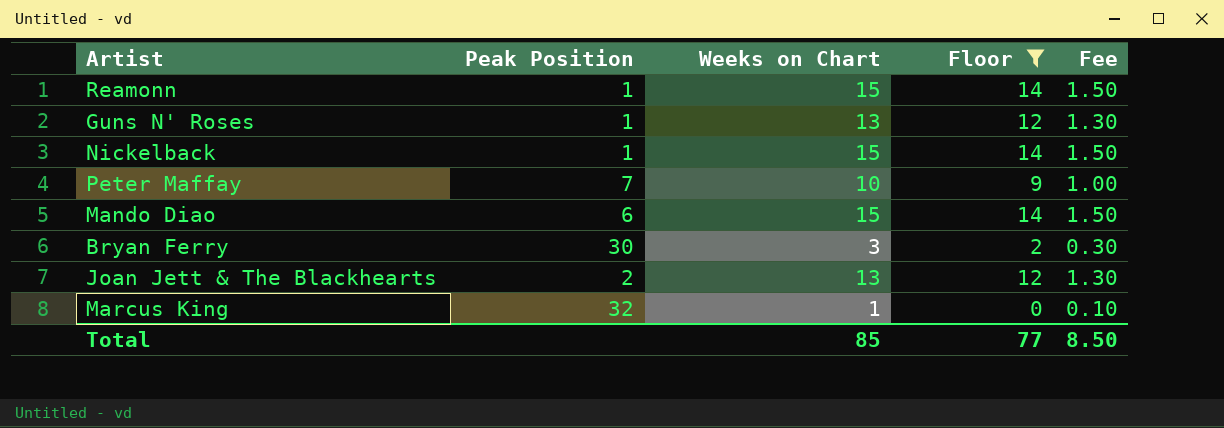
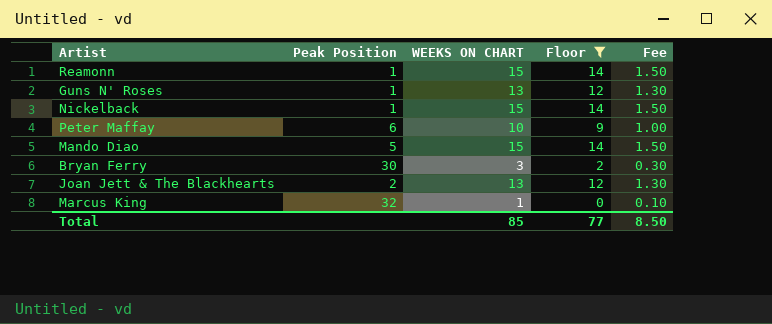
column name: Weeks on Chart -> WEEKS ON CHART
Peter Maffay | Peak Position: 7 -> 6
Mando Diao | Peak Position: 6 -> 5

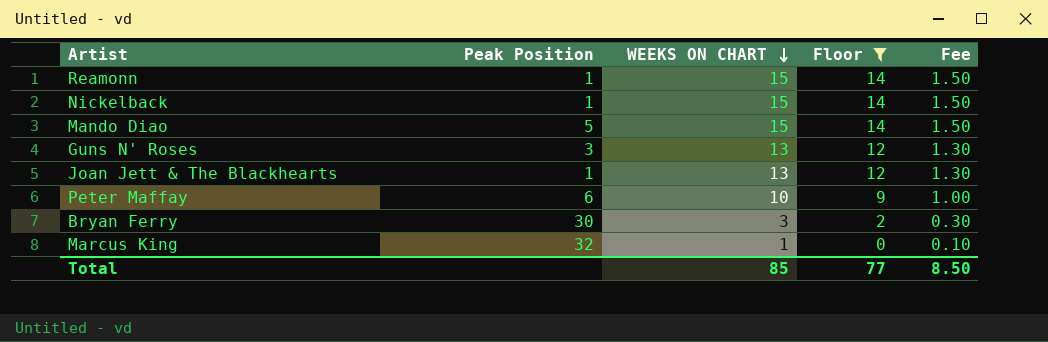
row order: none -> WEEKS ON CHART descending
Guns N' Roses | Peak Position: 1 -> 3
Joan Jett & The Blackhearts | Peak Position: 2 -> 1

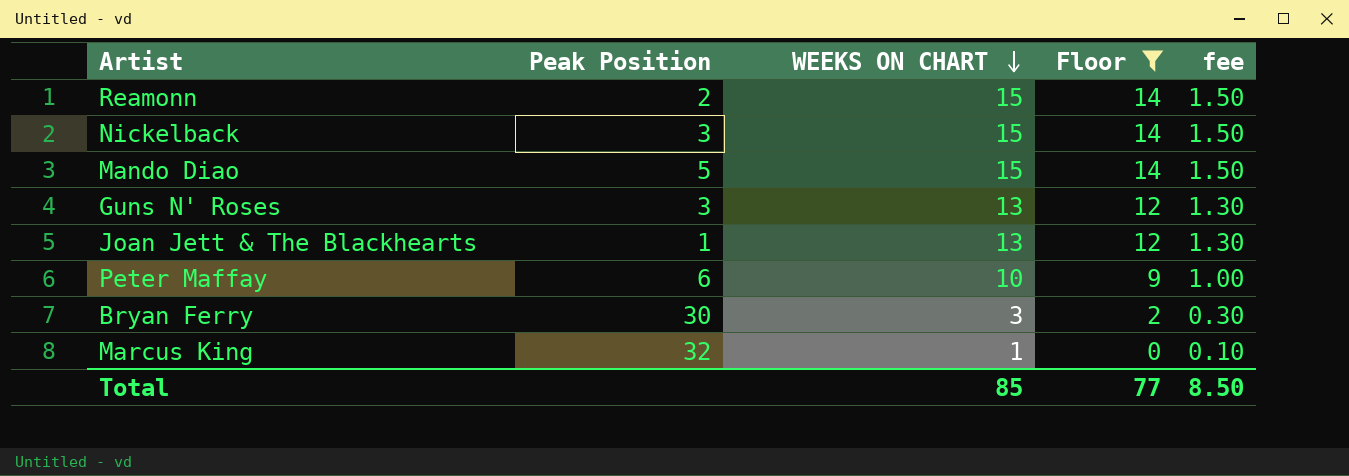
column name: Fee -> fee
Reamonn | Peak Position: 1 -> 2
Nickelback | Peak Position: 1 -> 3

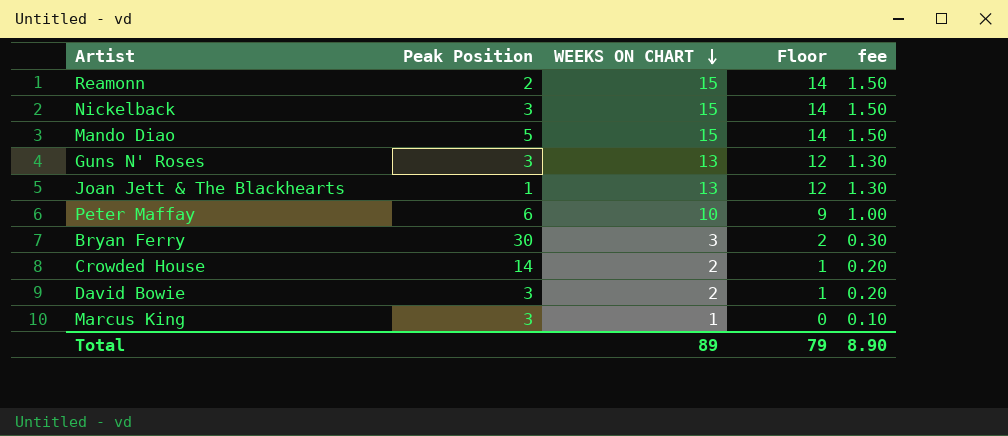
filter: Floor != 1 -> none
Marcus King | Peak Position: 32 -> 3
Total | WEEKS ON CHART: 85 -> 89
Total | Floor: 77 -> 79
Total | fee: 8.50 -> 8.90

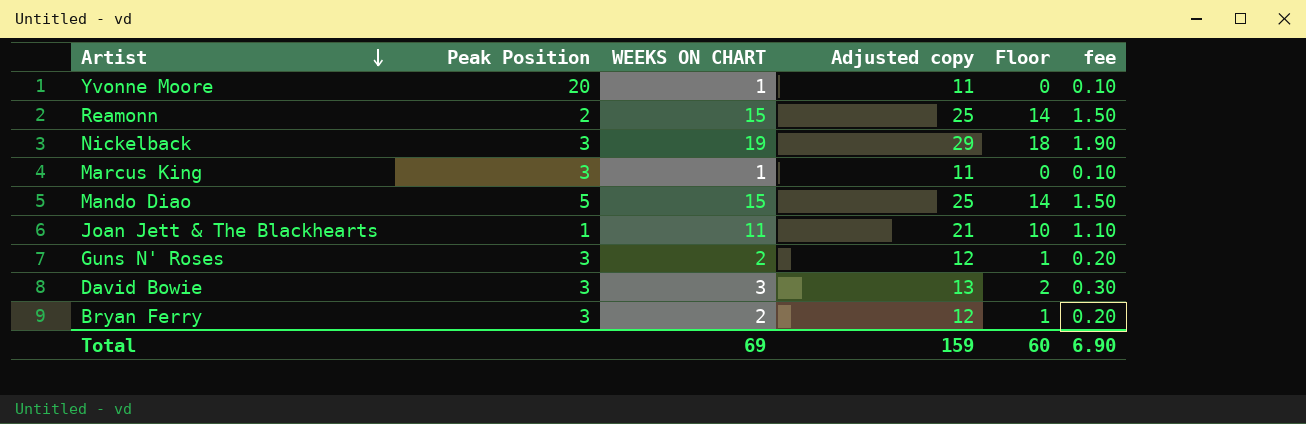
row order: WEEKS ON CHART descending -> Artist descending
column Adjusted copy | formula: none -> [WEEKS ON CHART] + 10
row Peter Maffay: 6 | 10 | 9 | 1.00 -> none
row Crowded House: 14 | 2 | 1 | 0.20 -> none
row Yvonne Moore: none -> 20 | 1 | 11 | 0 | 0.10
Nickelback | WEEKS ON CHART: 15 -> 19
Nickelback | Floor: 14 -> 18
Nickelback | fee: 1.50 -> 1.90
Joan Jett & The Blackhearts | WEEKS ON CHART: 13 -> 11
Joan Jett & The Blackhearts | Floor: 12 -> 10
Joan Jett & The Blackhearts | fee: 1.30 -> 1.10
Guns N' Roses | WEEKS ON CHART: 13 -> 2
Guns N' Roses | Floor: 12 -> 1
Guns N' Roses | fee: 1.30 -> 0.20
David Bowie | WEEKS ON CHART: 2 -> 3
David Bowie | Floor: 1 -> 2
David Bowie | fee: 0.20 -> 0.30
Bryan Ferry | Peak Position: 30 -> 3
Bryan Ferry | WEEKS ON CHART: 3 -> 2
Bryan Ferry | Floor: 2 -> 1
Bryan Ferry | fee: 0.30 -> 0.20
Total | WEEKS ON CHART: 89 -> 69
Total | Floor: 79 -> 60
Total | fee: 8.90 -> 6.90

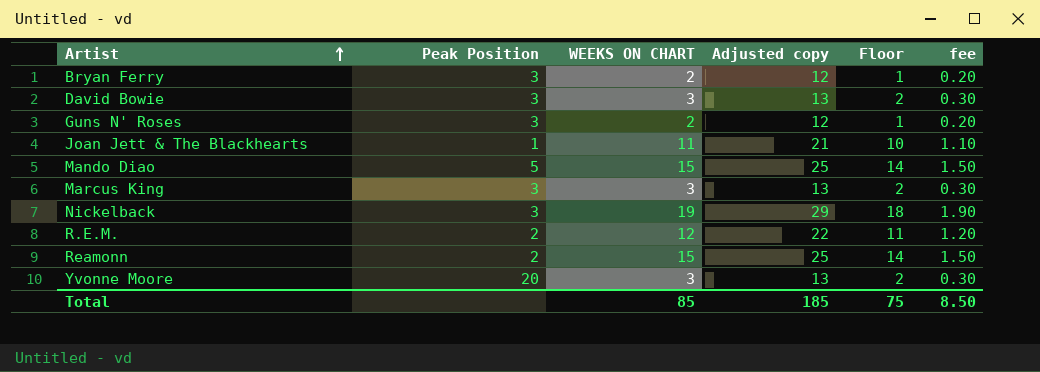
row order: Artist descending -> Artist ascending
Marcus King | WEEKS ON CHART: 1 -> 3
Marcus King | Adjusted copy: 11 -> 13
Marcus King | Floor: 0 -> 2
Marcus King | fee: 0.10 -> 0.30
row R.E.M.: none -> 2 | 12 | 22 | 11 | 1.20
Yvonne Moore | WEEKS ON CHART: 1 -> 3
Yvonne Moore | Adjusted copy: 11 -> 13
Yvonne Moore | Floor: 0 -> 2
Yvonne Moore | fee: 0.10 -> 0.30
Total | WEEKS ON CHART: 69 -> 85
Total | Adjusted copy: 159 -> 185
Total | Floor: 60 -> 75
Total | fee: 6.90 -> 8.50

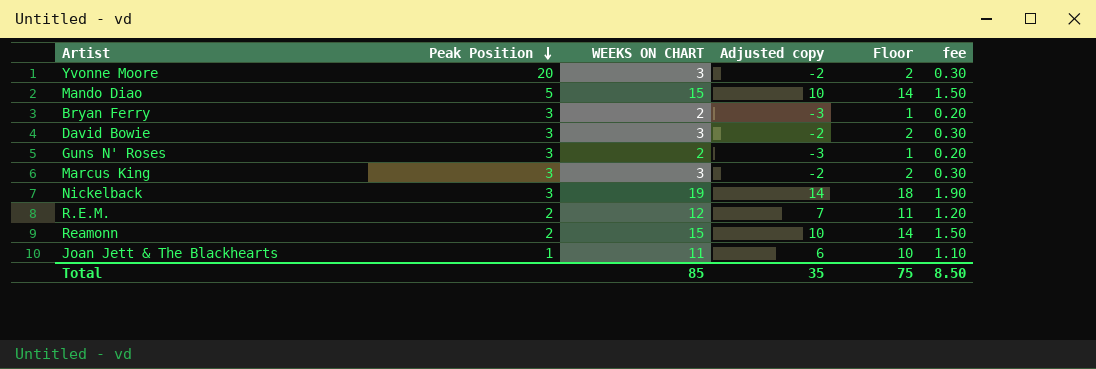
row order: Artist ascending -> Peak Position descending
column Adjusted copy | formula: [WEEKS ON CHART] + 10 -> [WEEKS ON CHART] - 5
Total | Adjusted copy: 185 -> 35

